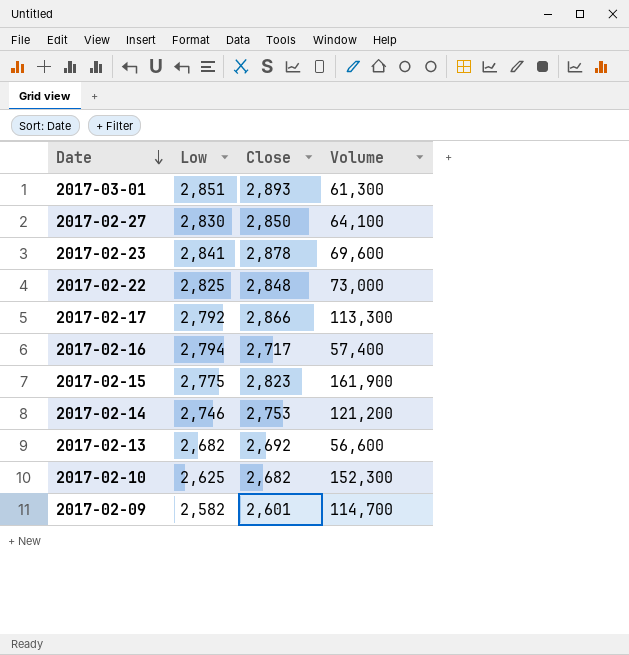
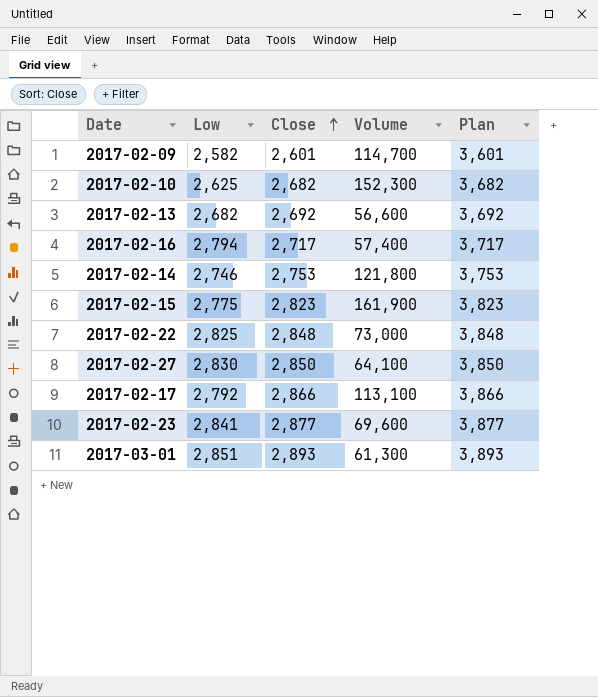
row order: Date descending -> Close ascending
column Plan | formula: none -> [Close] + 1000
2017-02-14 | Volume: 121,200 -> 121,800
2017-02-17 | Volume: 113,300 -> 113,100
2017-02-23 | Close: 2,878 -> 2,877

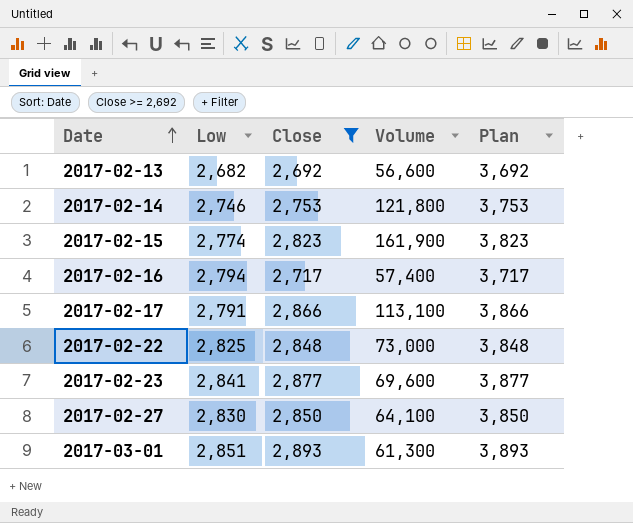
filter: none -> Close >= 2,692
row order: Close ascending -> Date ascending
2017-02-15 | Low: 2,775 -> 2,774
2017-02-17 | Low: 2,792 -> 2,791

